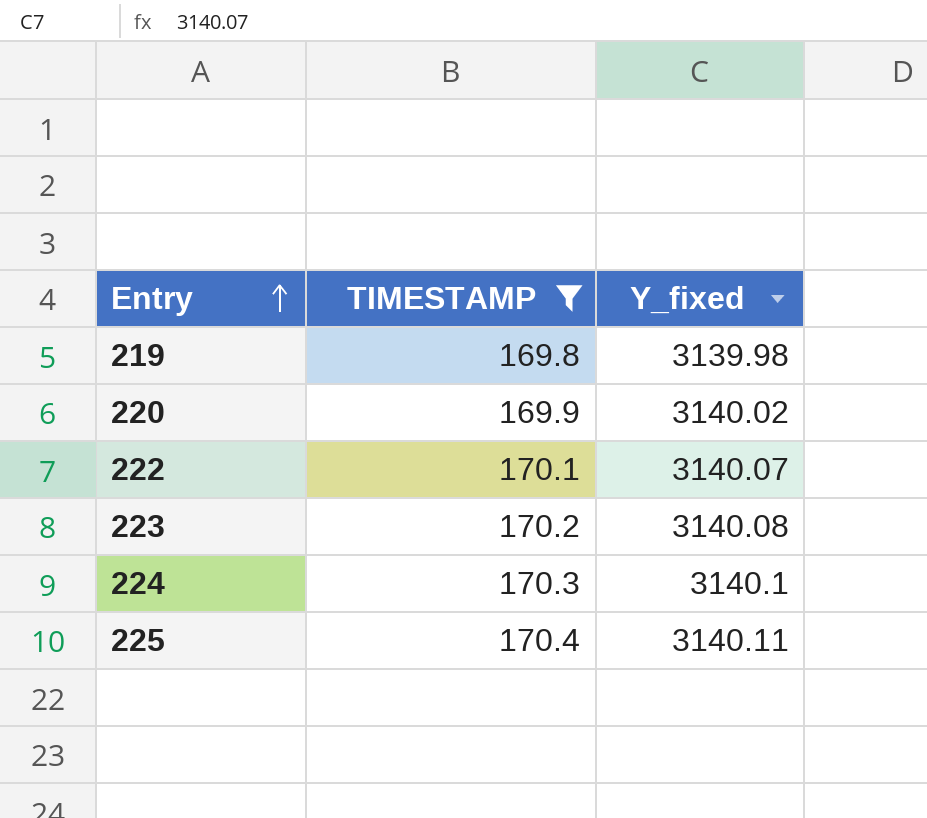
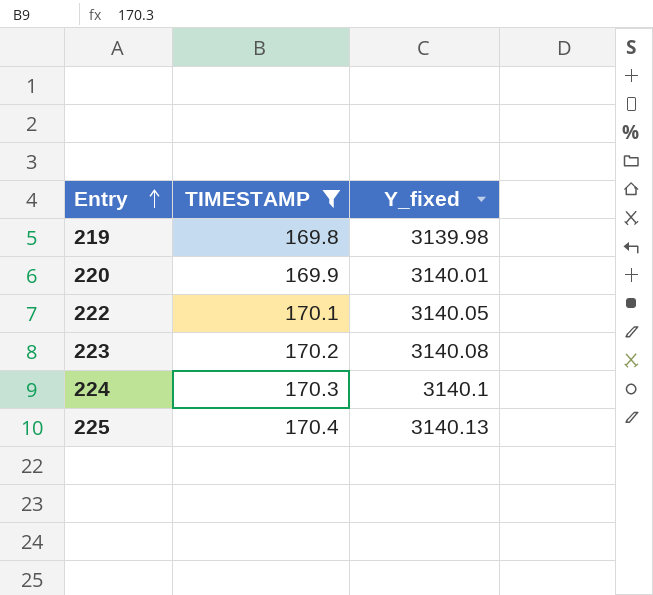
220 | Y_fixed: 3140.02 -> 3140.01
222 | Y_fixed: 3140.07 -> 3140.05
225 | Y_fixed: 3140.11 -> 3140.13

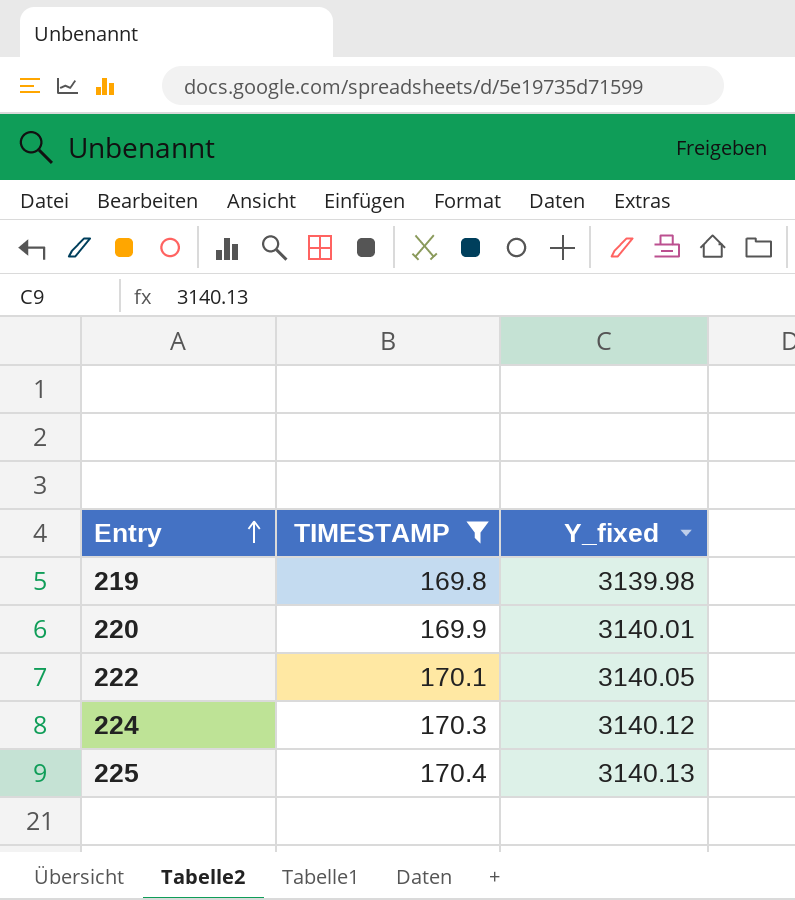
row 223: 170.2 | 3140.08 -> none
224 | Y_fixed: 3140.1 -> 3140.12

